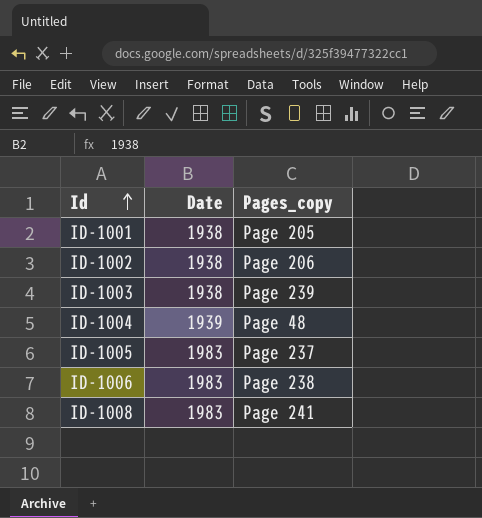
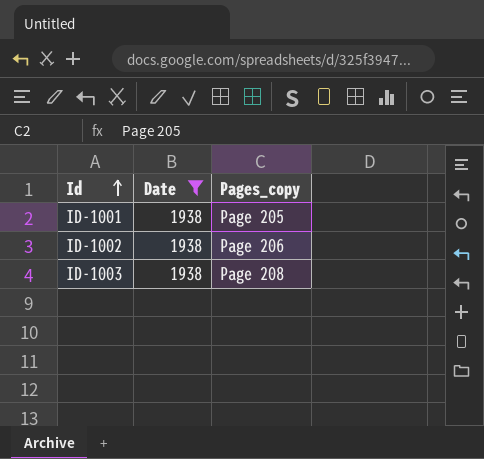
filter: none -> Date = 1938
ID-1003 | Pages_copy: Page 239 -> Page 208

